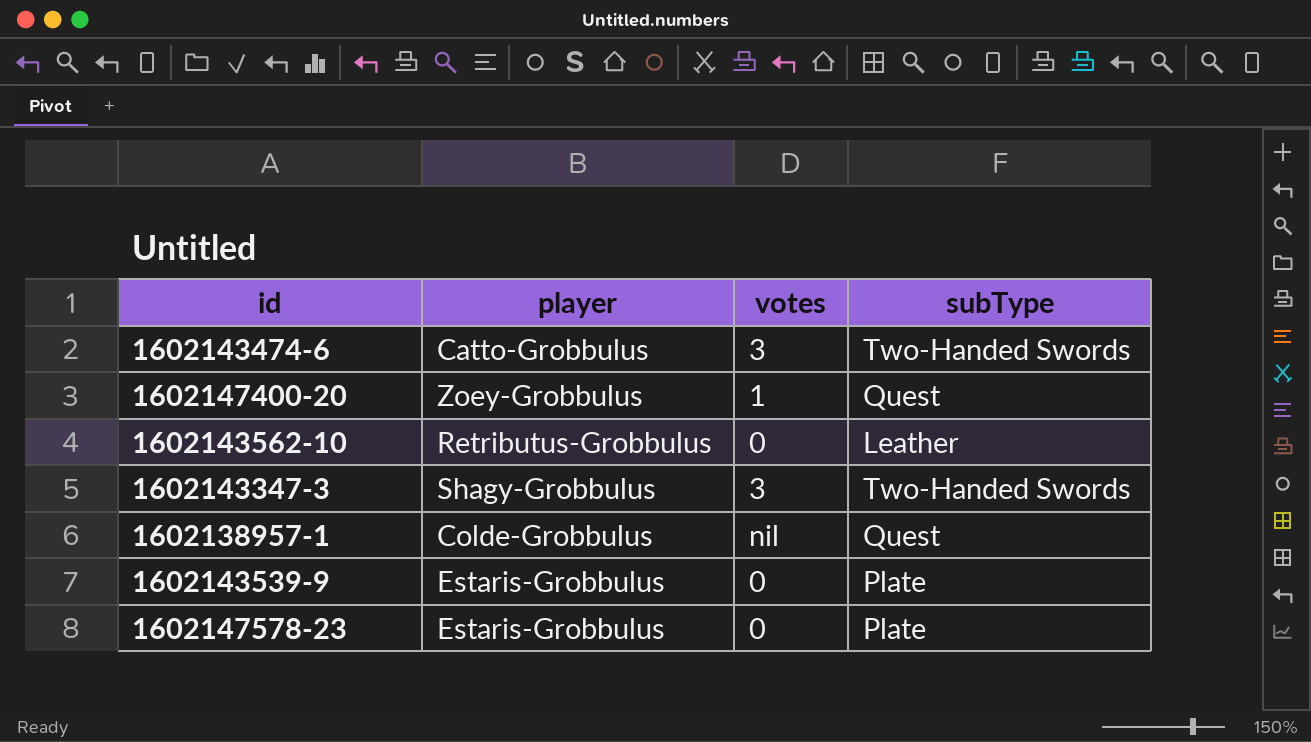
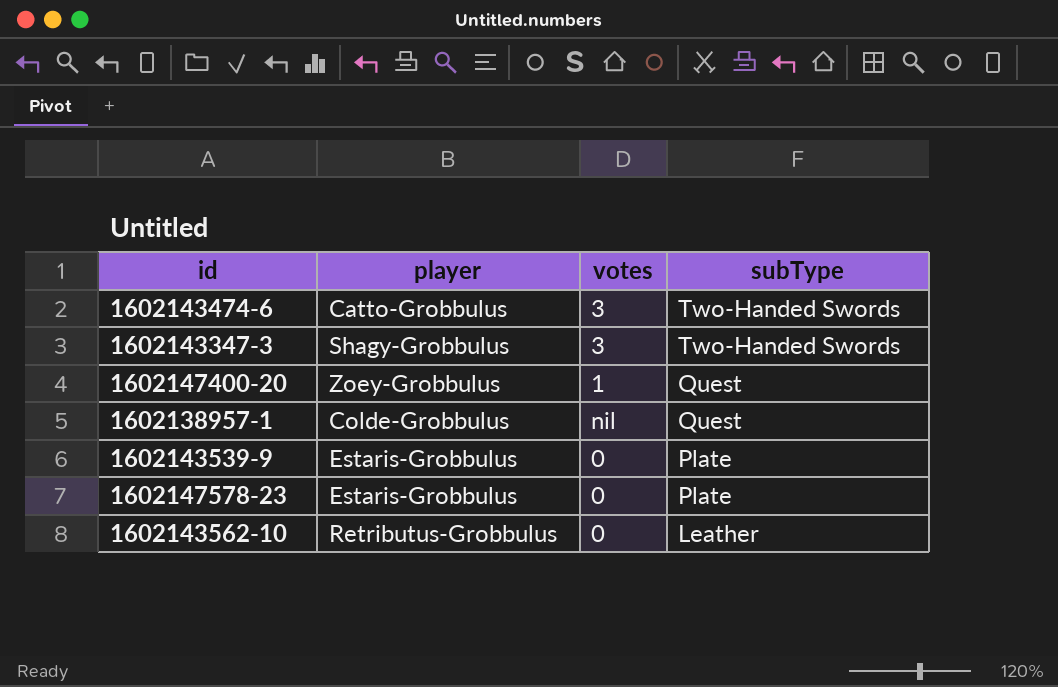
row order: none -> subType descending

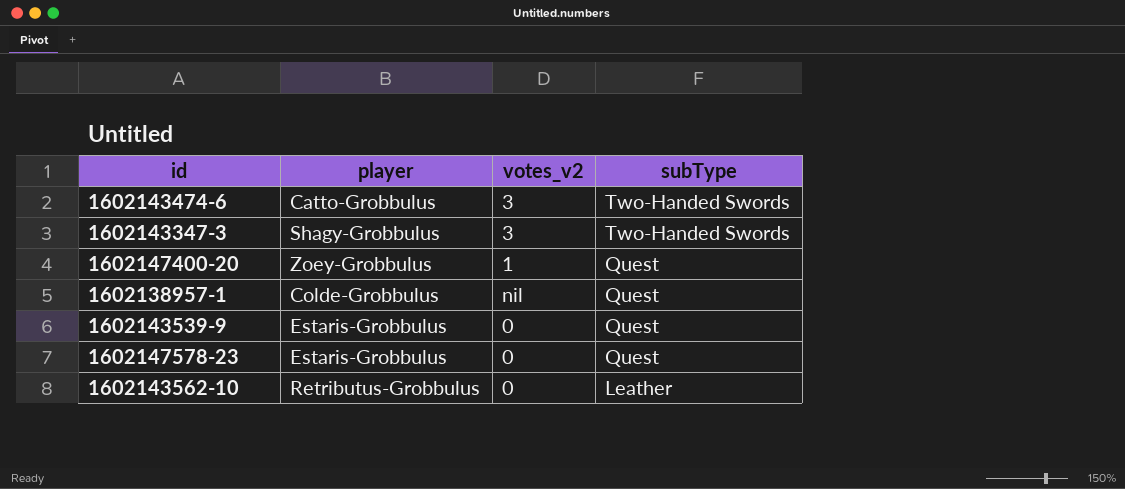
column name: votes -> votes_v2
1602143539-9 | subType: Plate -> Quest
1602147578-23 | subType: Plate -> Quest

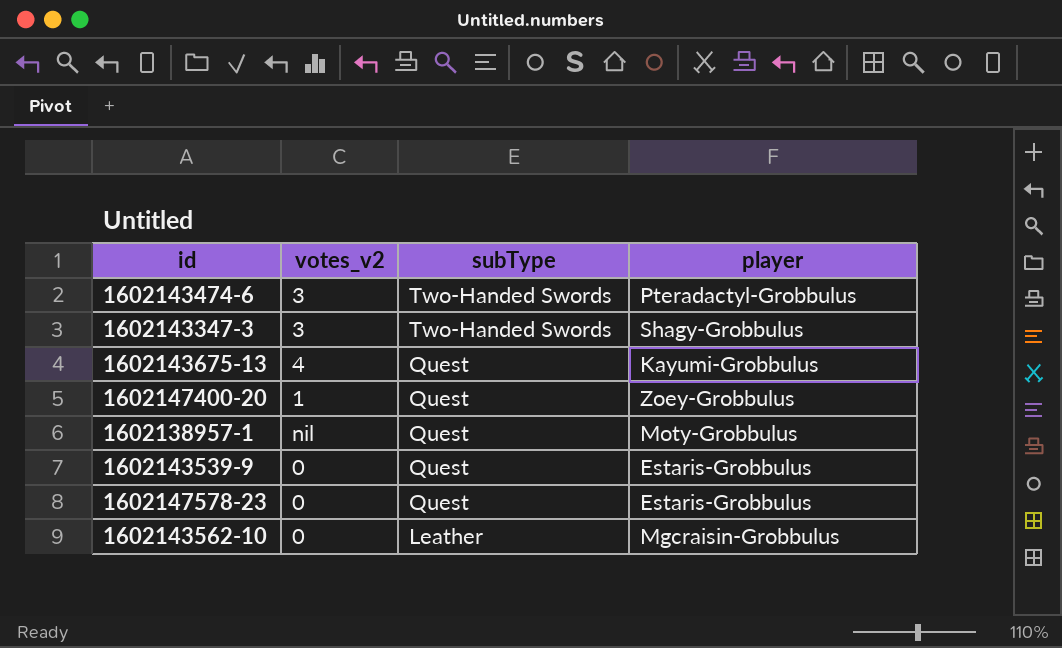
column player | position: 2 -> 4
1602143474-6 | player: Catto-Grobbulus -> Pteradactyl-Grobbulus
row 1602143675-13: none -> 4 | Quest | Kayumi-Grobbulus
1602138957-1 | player: Colde-Grobbulus -> Moty-Grobbulus
1602143562-10 | player: Retributus-Grobbulus -> Mgcraisin-Grobbulus

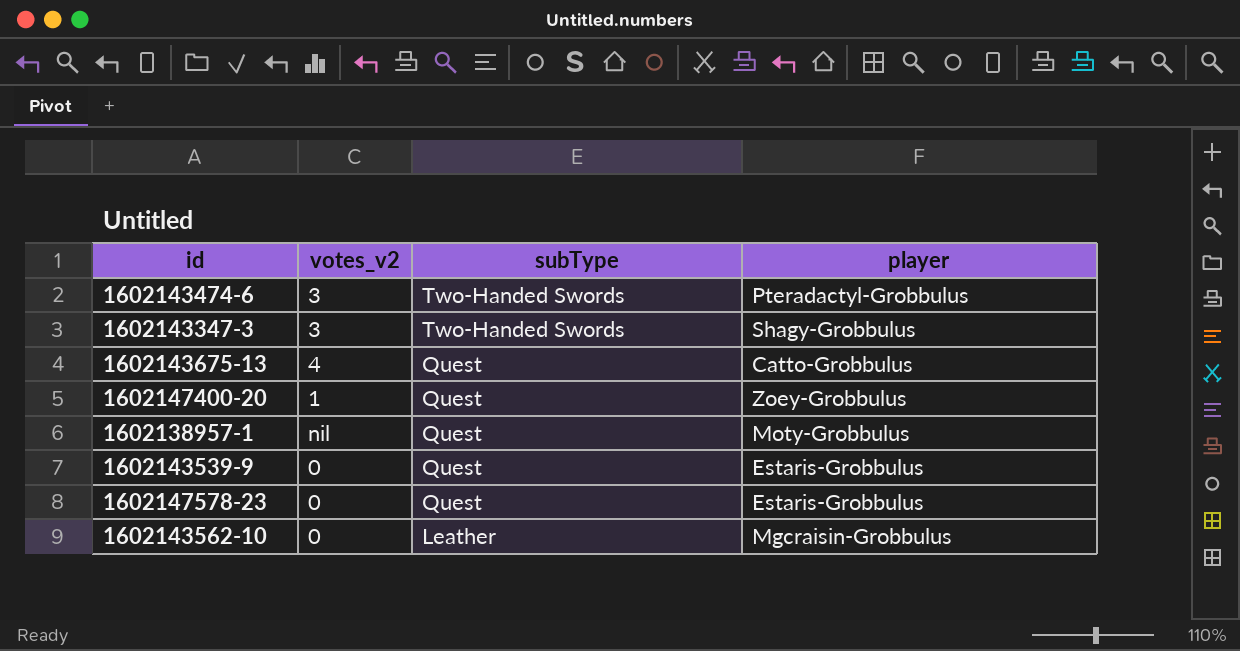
1602143675-13 | player: Kayumi-Grobbulus -> Catto-Grobbulus

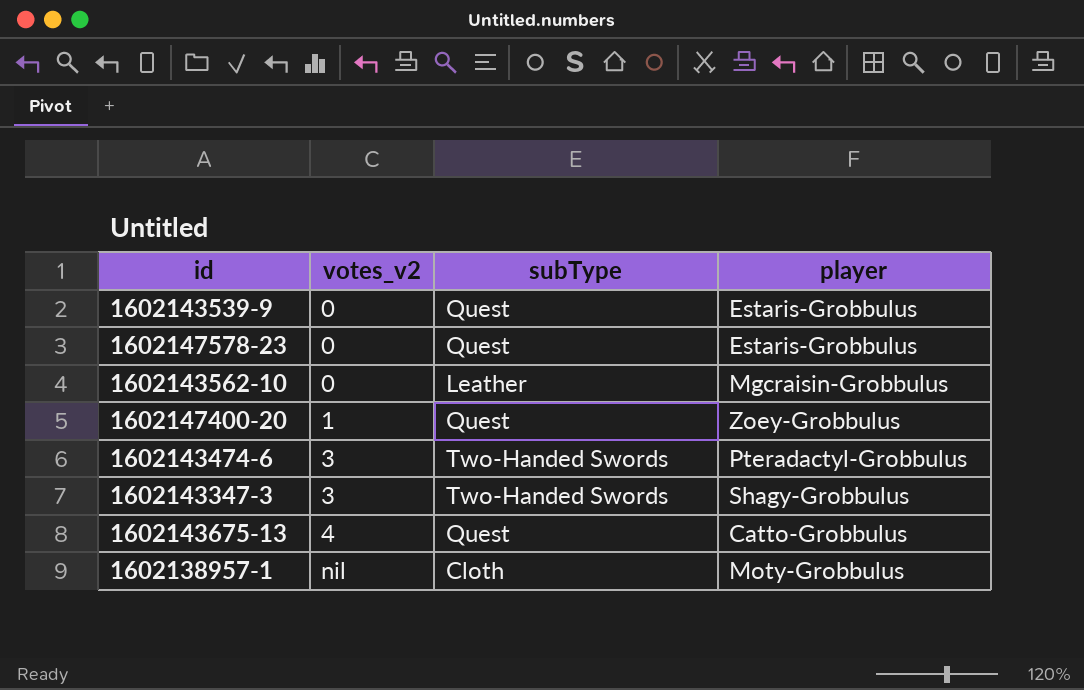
row order: subType descending -> votes_v2 ascending
1602138957-1 | subType: Quest -> Cloth

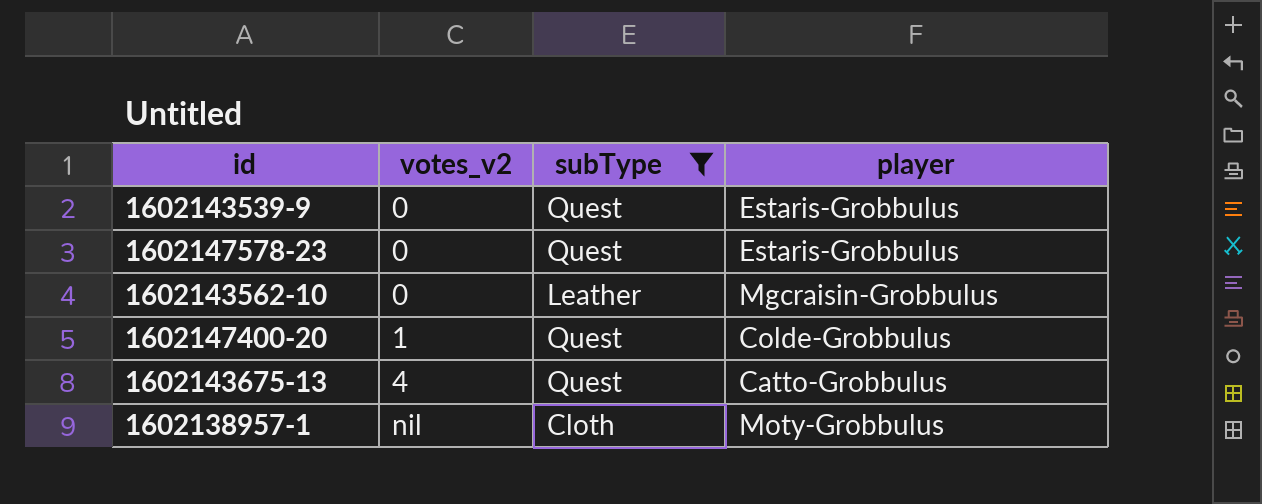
filter: none -> subType != Two-Handed Swords
1602147400-20 | player: Zoey-Grobbulus -> Colde-Grobbulus

